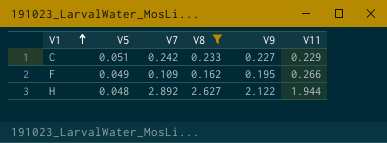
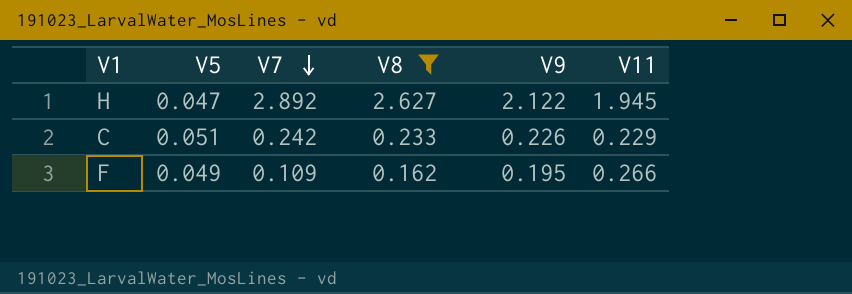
row order: V1 ascending -> V7 descending
H | V5: 0.048 -> 0.047
H | V11: 1.944 -> 1.945
C | V9: 0.227 -> 0.226

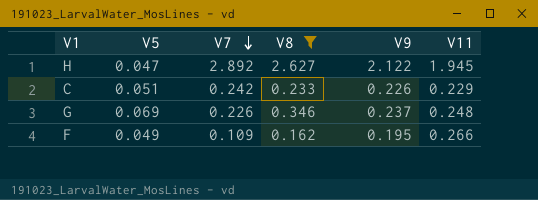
row G: none -> 0.069 | 0.226 | 0.346 | 0.237 | 0.248

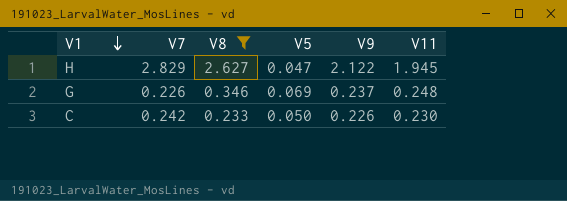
row order: V7 descending -> V1 descending
column V5 | position: 2 -> 4
row F: 0.049 | 0.109 | 0.162 | 0.195 | 0.266 -> none
H | V7: 2.892 -> 2.829
C | V5: 0.051 -> 0.050
C | V11: 0.229 -> 0.230

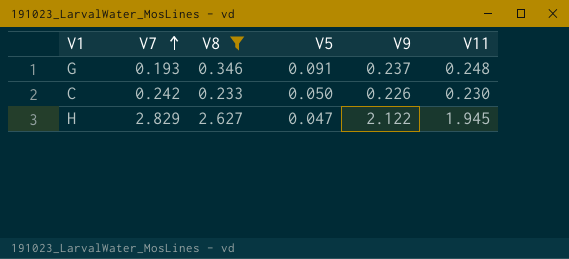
row order: V1 descending -> V7 ascending
G | V7: 0.226 -> 0.193
G | V5: 0.069 -> 0.091

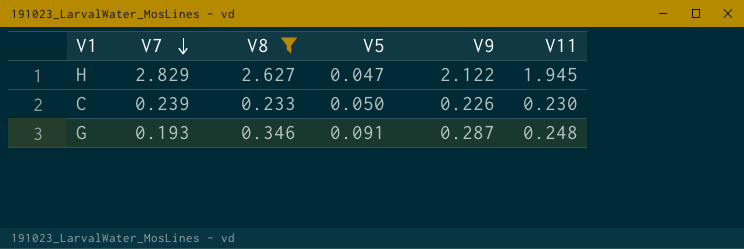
row order: V7 ascending -> V7 descending
C | V7: 0.242 -> 0.239
G | V9: 0.237 -> 0.287

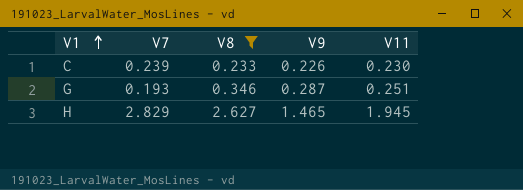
row order: V7 descending -> V1 ascending
column V5 | position: 4 -> none
G | V11: 0.248 -> 0.251
H | V9: 2.122 -> 1.465

